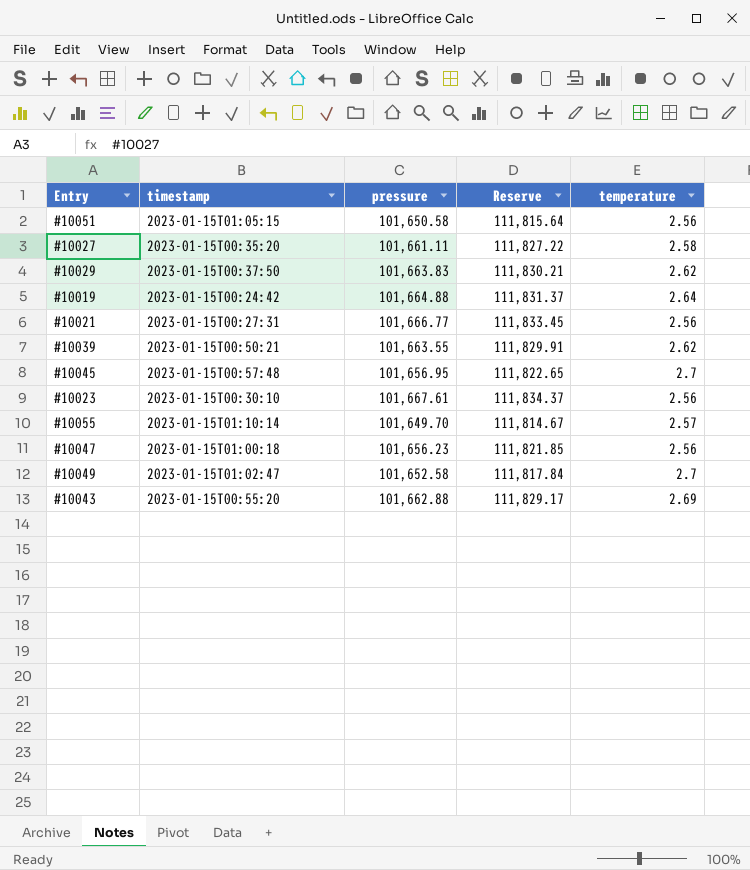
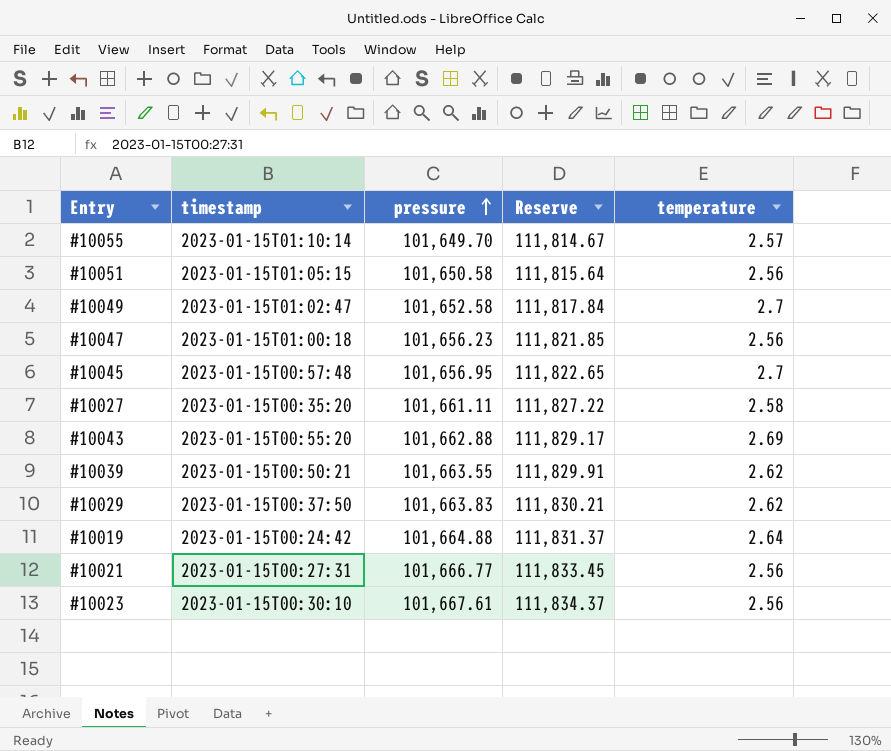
row order: none -> pressure ascending

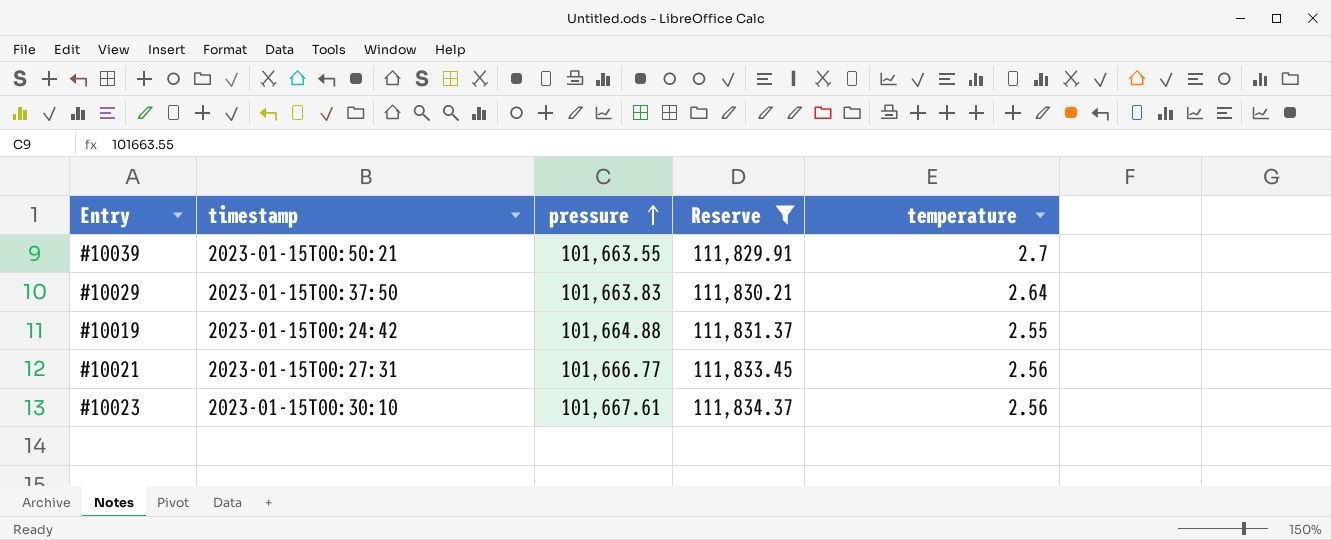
filter: none -> Reserve >= 111,829.91
#10039 | temperature: 2.62 -> 2.7
#10029 | temperature: 2.62 -> 2.64
#10019 | temperature: 2.64 -> 2.55

